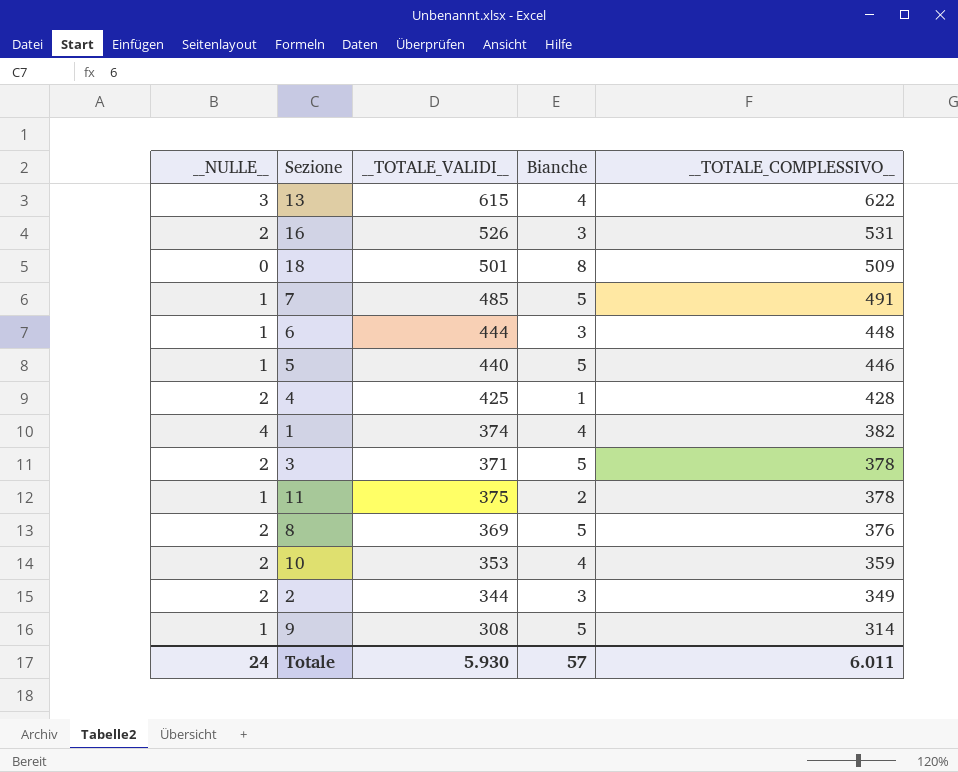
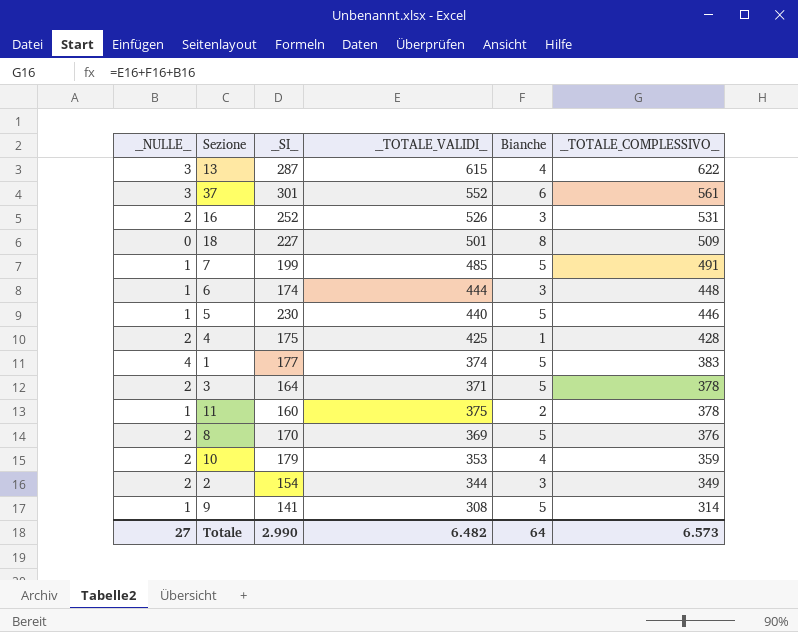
column __SI__ | position: none -> 3
row 37: none -> 3 | 301 | 552 | 6 | 561
1 | Bianche: 4 -> 5
1 | __TOTALE_COMPLESSIVO__: 382 -> 383
Totale | __NULLE__: 24 -> 27
Totale | __TOTALE_VALIDI__: 5.930 -> 6.482
Totale | Bianche: 57 -> 64
Totale | __TOTALE_COMPLESSIVO__: 6.011 -> 6.573

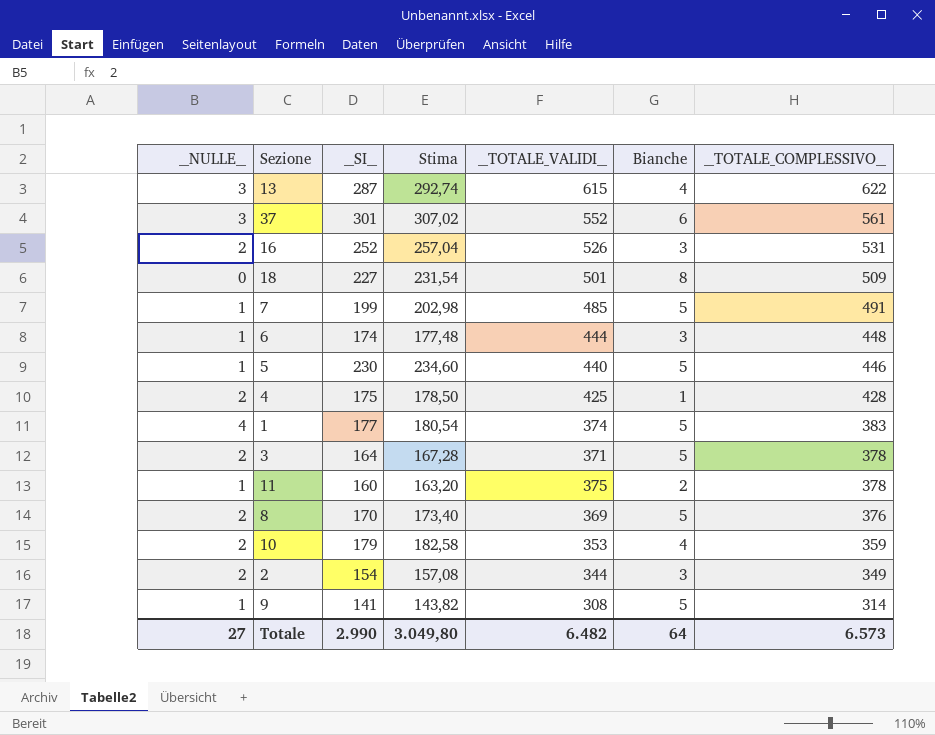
column Stima | formula: none -> [__SI__] * 1,02

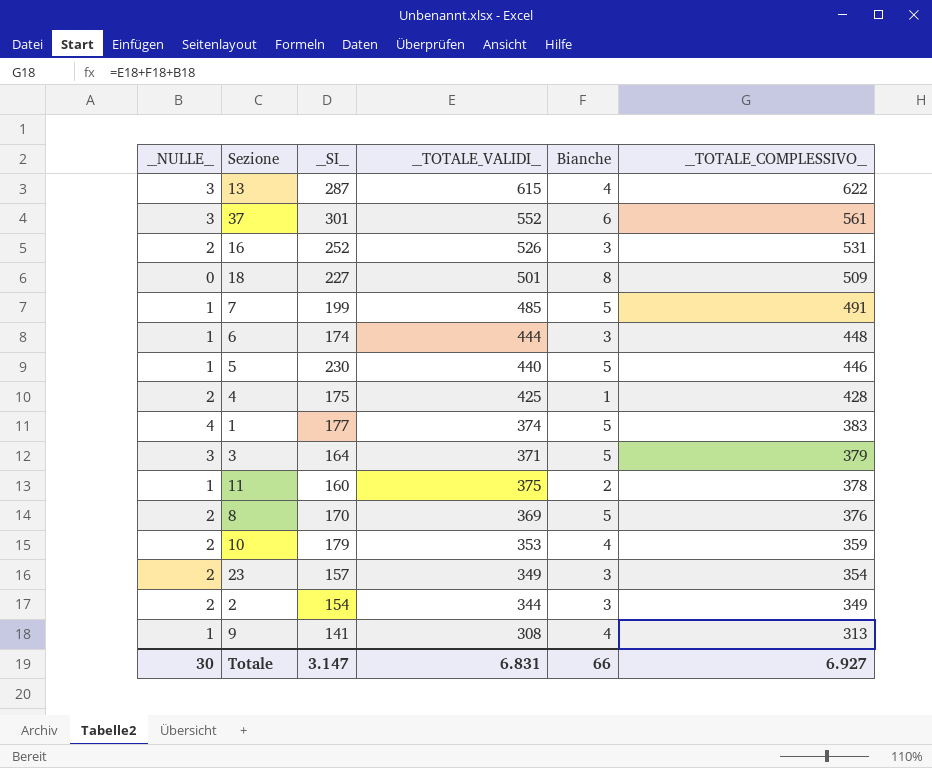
column Stima | formula: [__SI__] * 1,02 -> none
3 | __NULLE__: 2 -> 3
3 | __TOTALE_COMPLESSIVO__: 378 -> 379
row 23: none -> 2 | 157 | 349 | 3 | 354
9 | Bianche: 5 -> 4
9 | __TOTALE_COMPLESSIVO__: 314 -> 313
Totale | __NULLE__: 27 -> 30
Totale | __SI__: 2.990 -> 3.147
Totale | __TOTALE_VALIDI__: 6.482 -> 6.831
Totale | Bianche: 64 -> 66
Totale | __TOTALE_COMPLESSIVO__: 6.573 -> 6.927

